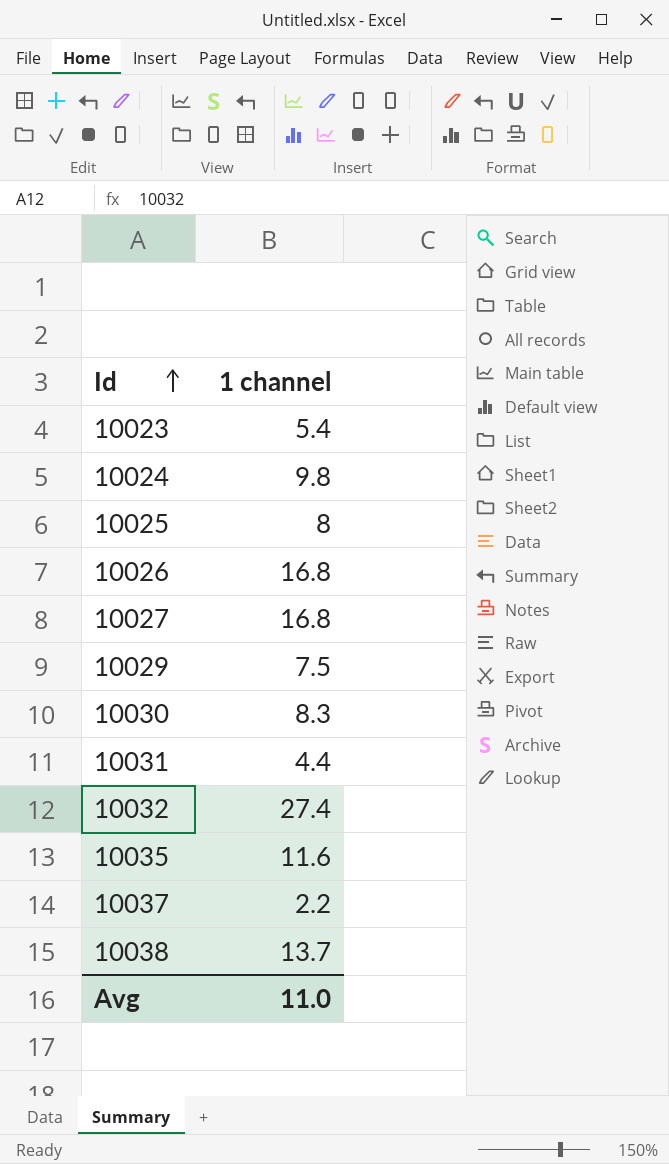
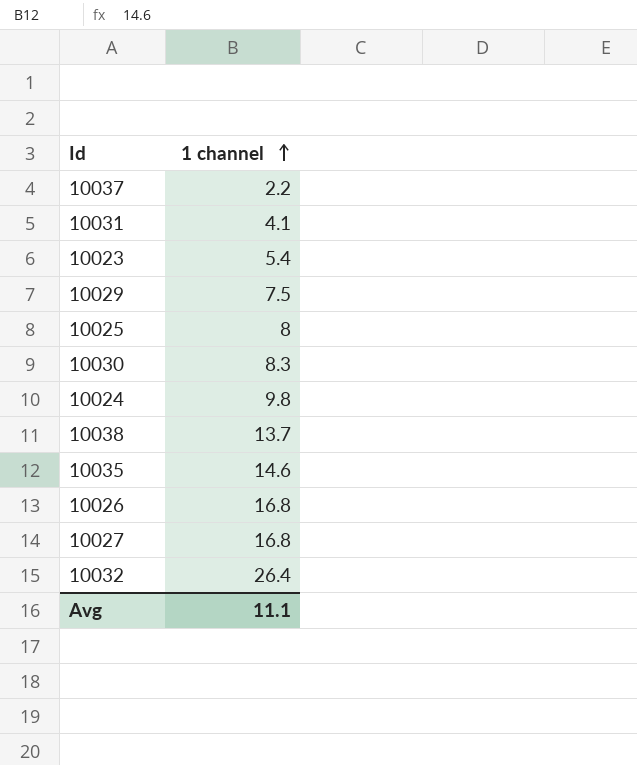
row order: Id ascending -> 1 channel ascending
10031 | 1 channel: 4.4 -> 4.1
10035 | 1 channel: 11.6 -> 14.6
10032 | 1 channel: 27.4 -> 26.4
Avg | 1 channel: 11.0 -> 11.1

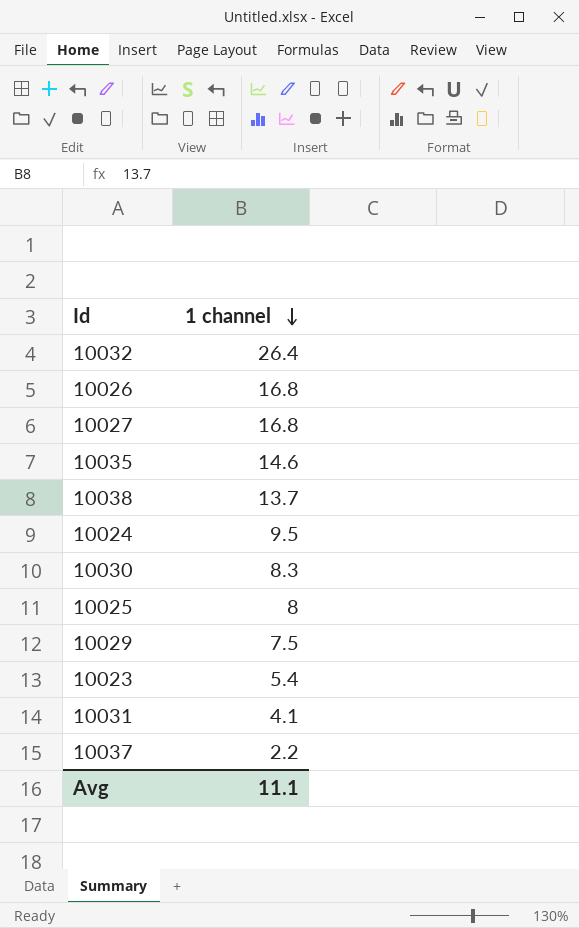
row order: 1 channel ascending -> 1 channel descending
10024 | 1 channel: 9.8 -> 9.5

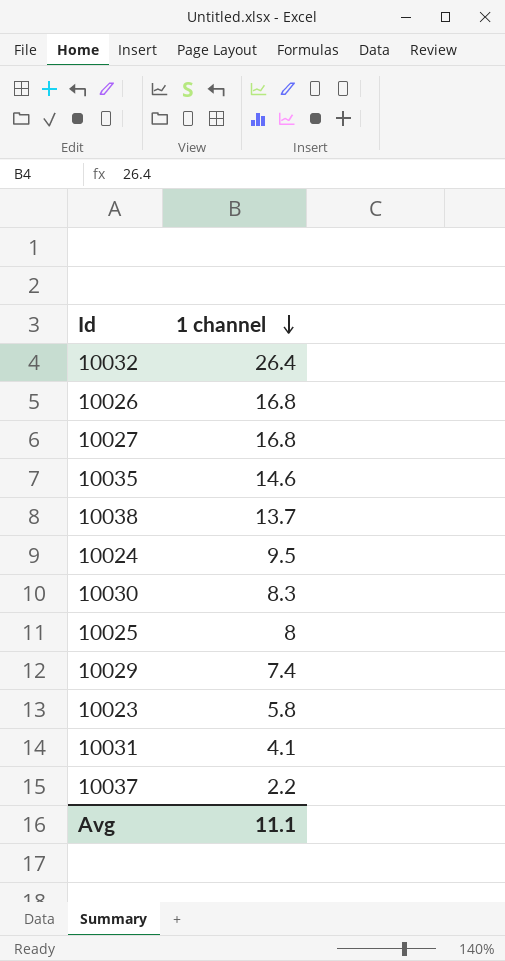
10029 | 1 channel: 7.5 -> 7.4
10023 | 1 channel: 5.4 -> 5.8

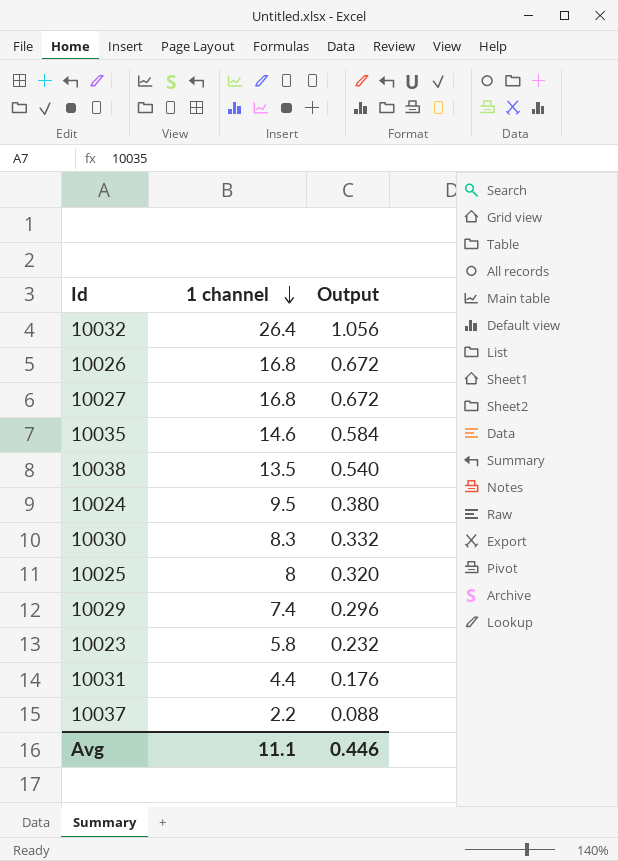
column Output | formula: none -> [1 channel] * 0.04
10038 | 1 channel: 13.7 -> 13.5
10031 | 1 channel: 4.1 -> 4.4

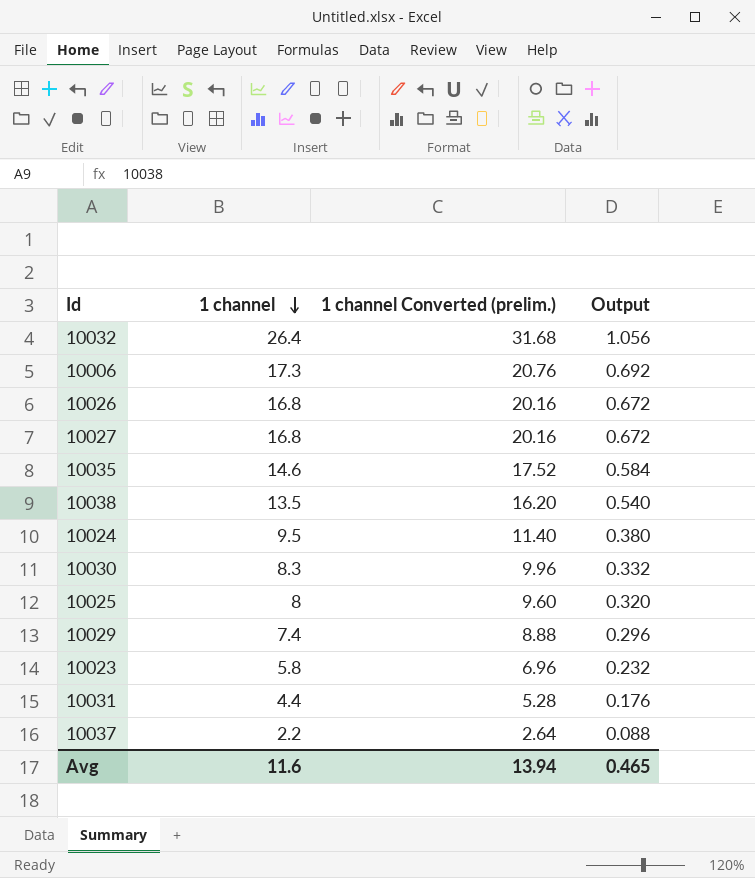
column 1 channel Converted (prelim.) | formula: none -> [1 channel] * 1.2
row 10006: none -> 17.3 | 20.76 | 0.692
Avg | 1 channel: 11.1 -> 11.6
Avg | Output: 0.446 -> 0.465

